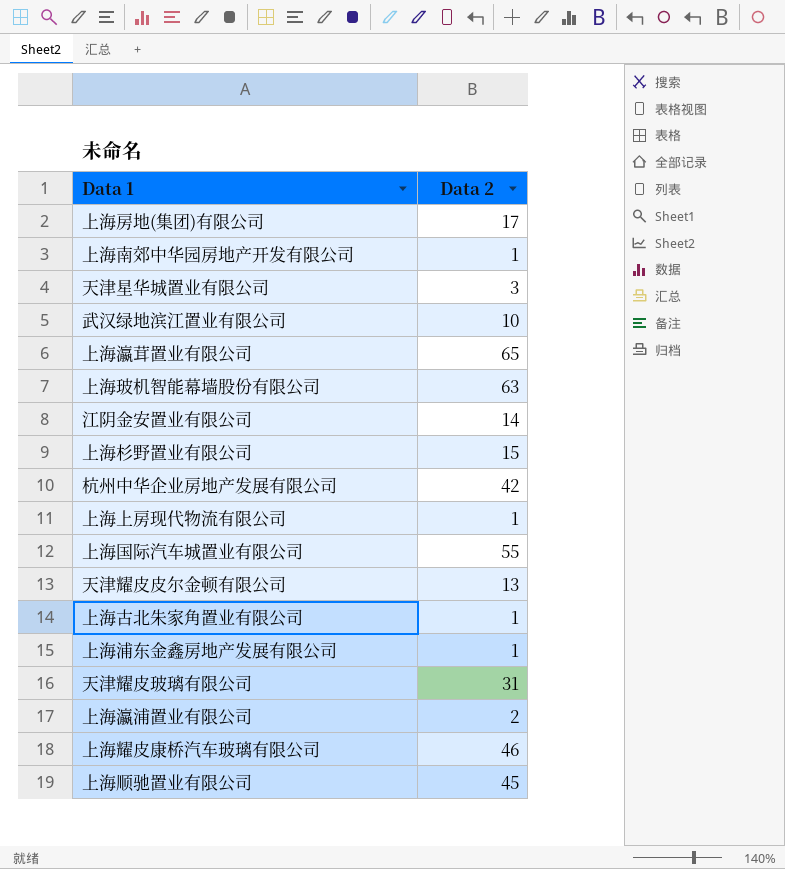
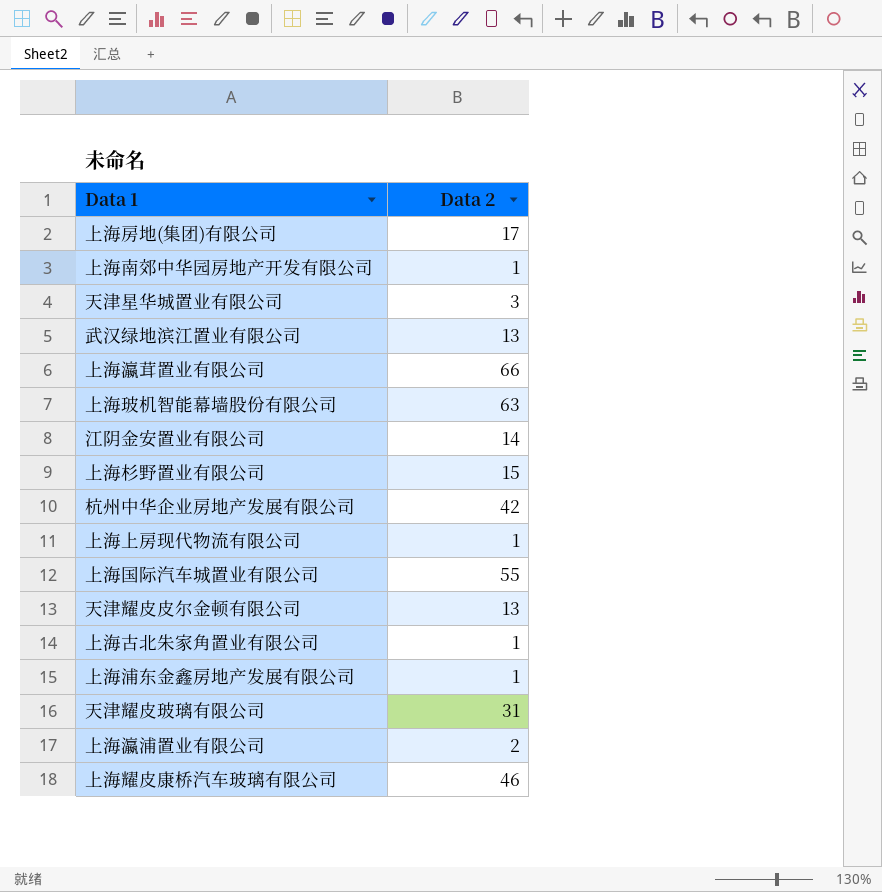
row 上海顺驰置业有限公司: 45 -> none
武汉绿地滨江置业有限公司 | Data 2: 10 -> 13
上海瀛茸置业有限公司 | Data 2: 65 -> 66

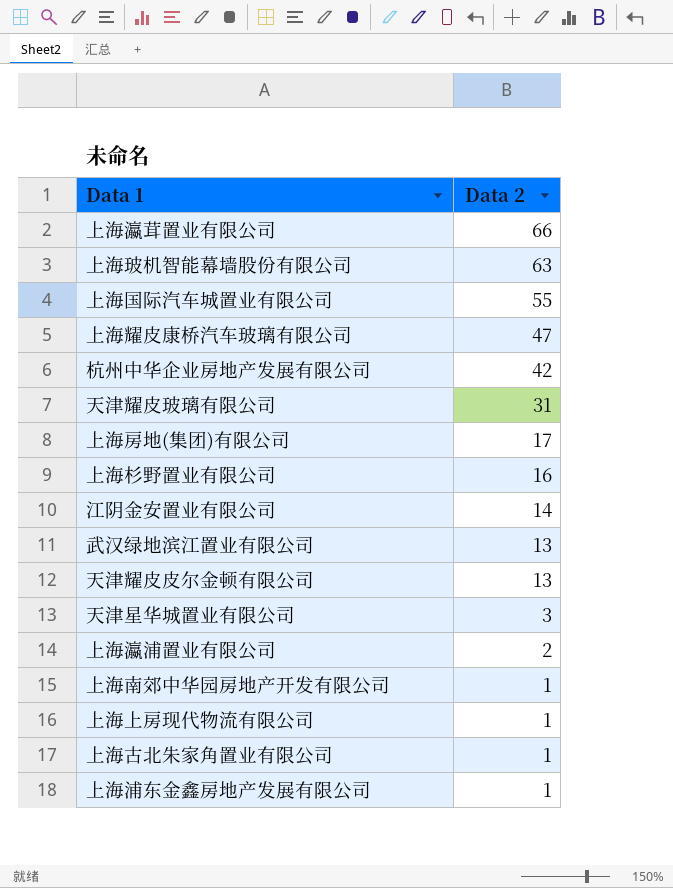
row order: none -> Data 2 descending
上海耀皮康桥汽车玻璃有限公司 | Data 2: 46 -> 47
上海杉野置业有限公司 | Data 2: 15 -> 16

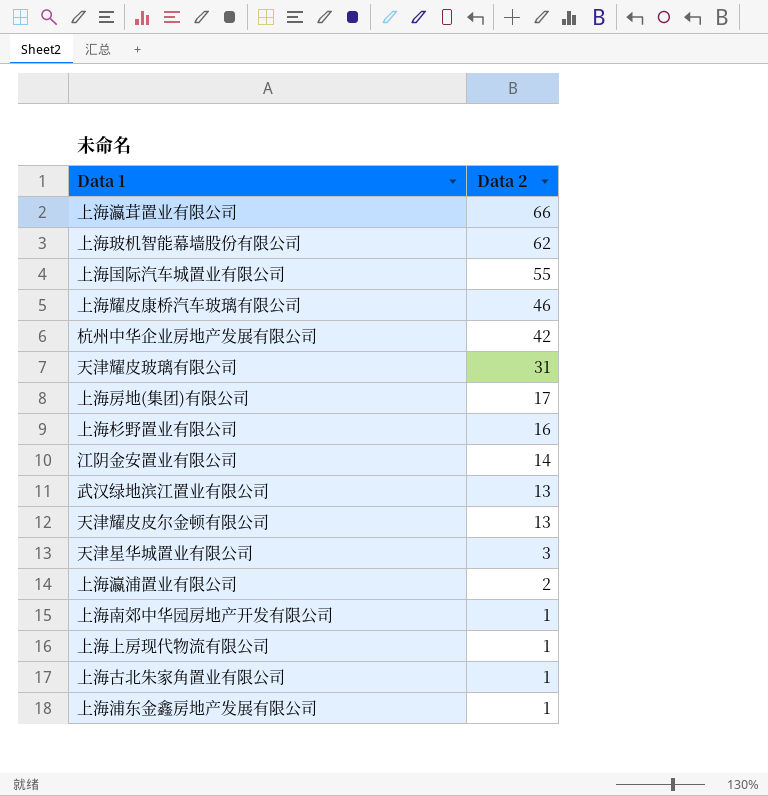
上海玻机智能幕墙股份有限公司 | Data 2: 63 -> 62
上海耀皮康桥汽车玻璃有限公司 | Data 2: 47 -> 46

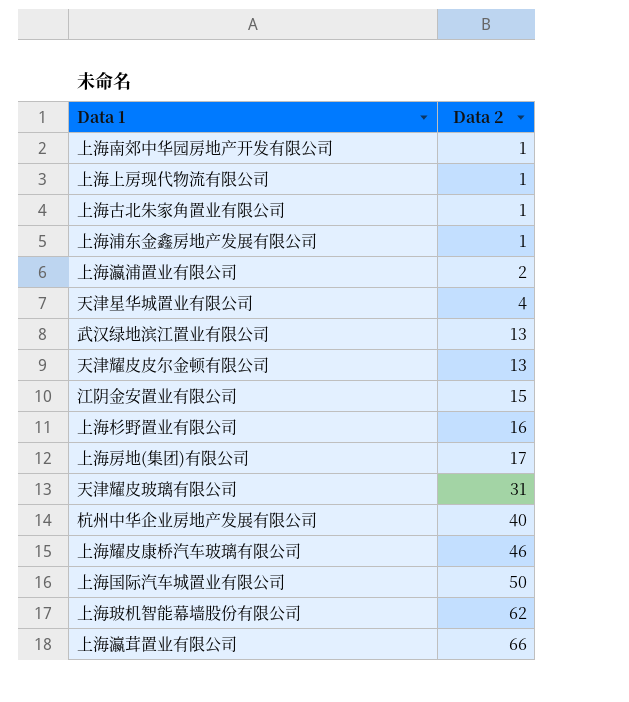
row order: Data 2 descending -> Data 2 ascending
天津星华城置业有限公司 | Data 2: 3 -> 4
江阴金安置业有限公司 | Data 2: 14 -> 15
杭州中华企业房地产发展有限公司 | Data 2: 42 -> 40
上海国际汽车城置业有限公司 | Data 2: 55 -> 50

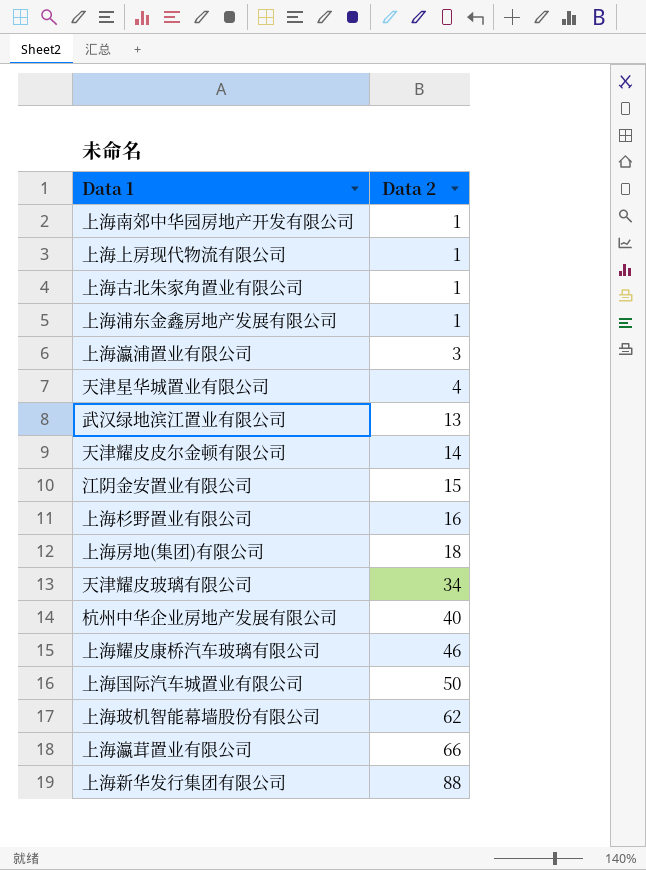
上海瀛浦置业有限公司 | Data 2: 2 -> 3
天津耀皮皮尔金顿有限公司 | Data 2: 13 -> 14
上海房地(集团)有限公司 | Data 2: 17 -> 18
天津耀皮玻璃有限公司 | Data 2: 31 -> 34
row 上海新华发行集团有限公司: none -> 88

